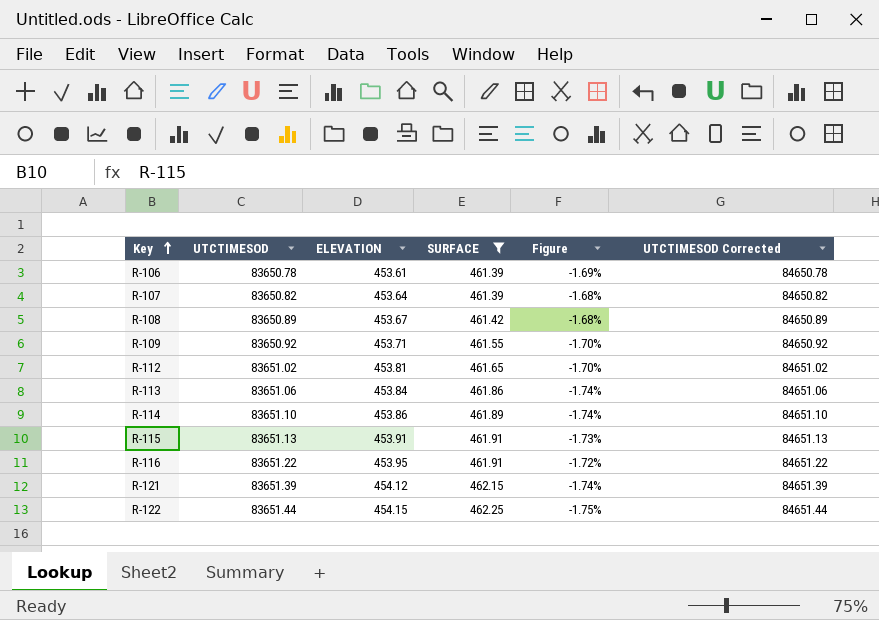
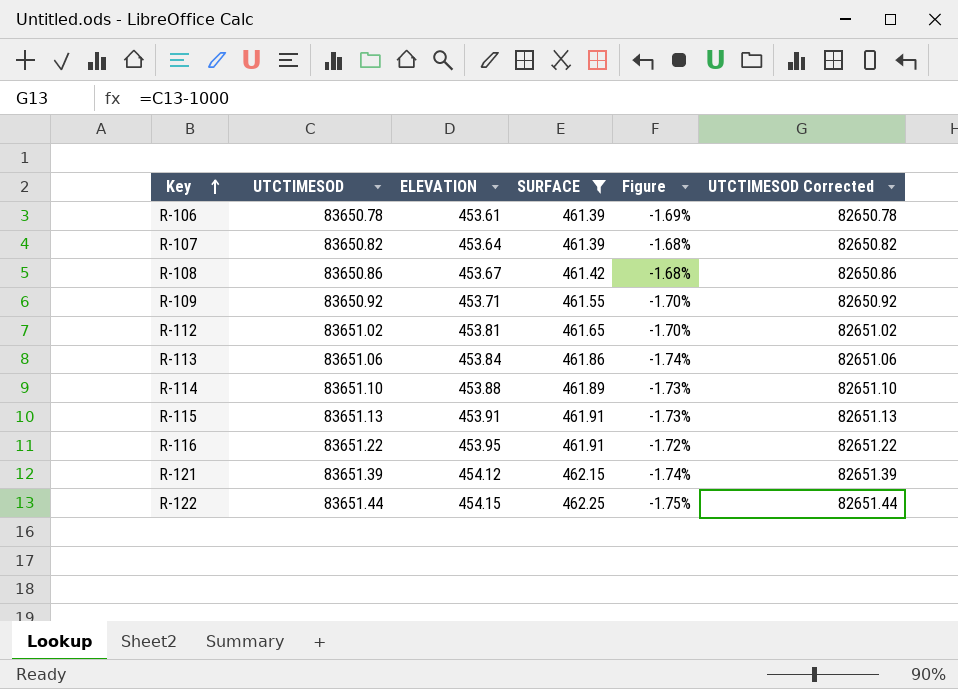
column UTCTIMESOD Corrected | formula: [UTCTIMESOD] + 1000 -> [UTCTIMESOD] - 1000
R-108 | UTCTIMESOD: 83650.89 -> 83650.86
R-114 | ELEVATION: 453.86 -> 453.88
R-114 | Figure: -1.74% -> -1.73%

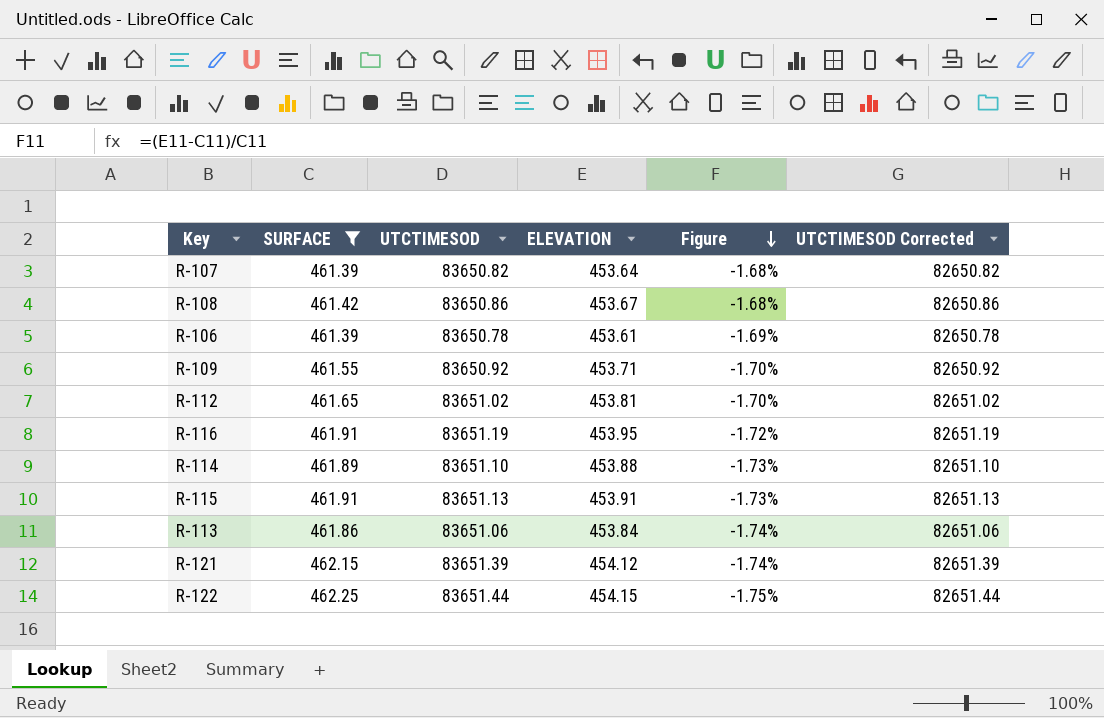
row order: Key ascending -> Figure descending
column SURFACE | position: 4 -> 2
R-116 | UTCTIMESOD: 83651.22 -> 83651.19
R-116 | UTCTIMESOD Corrected: 82651.22 -> 82651.19

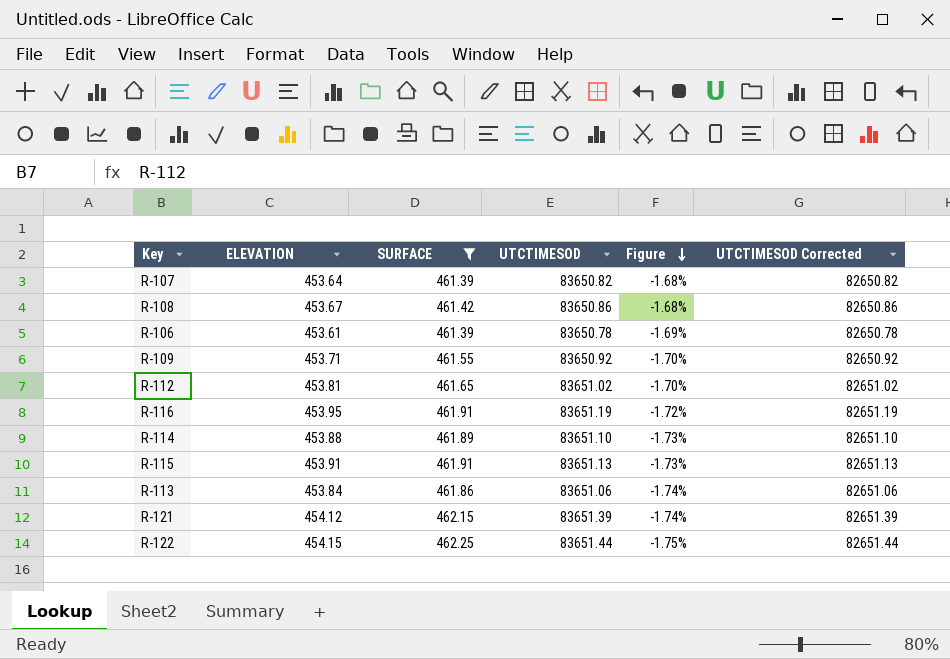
column ELEVATION | position: 4 -> 2

